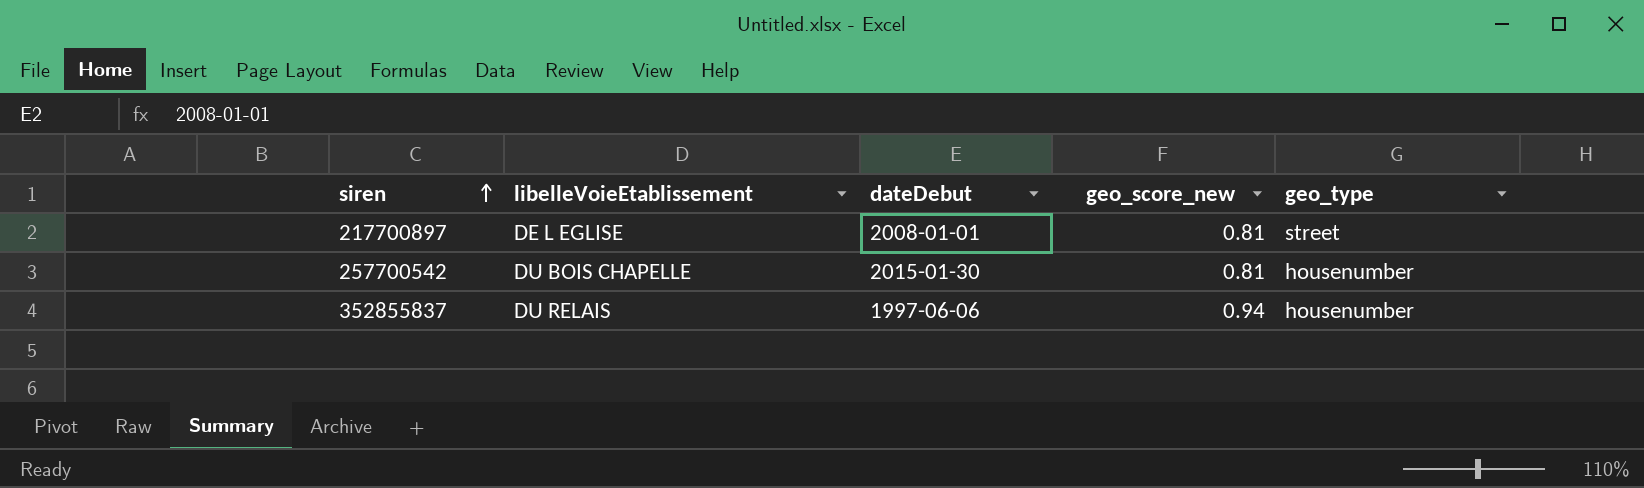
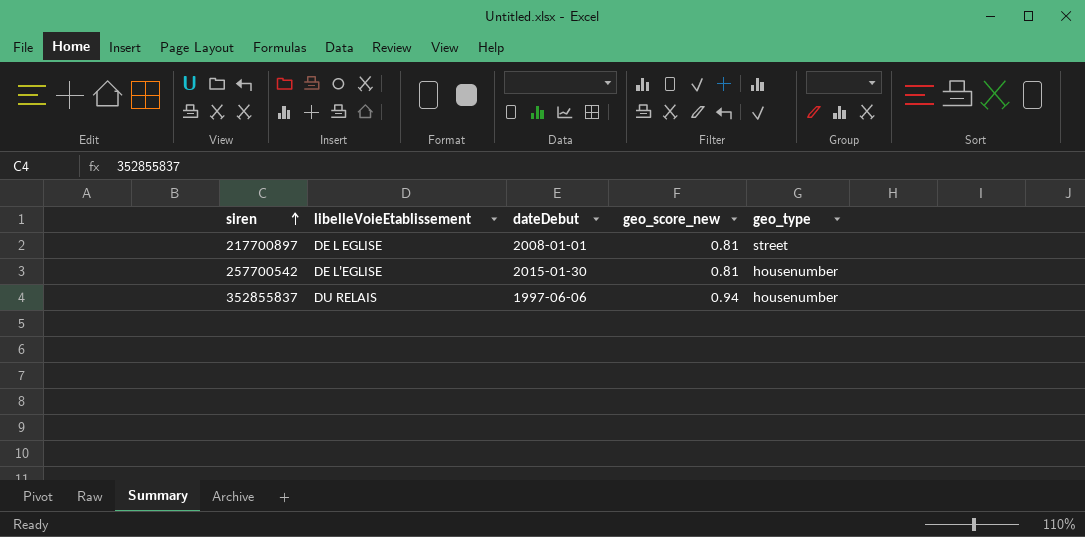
257700542 | libelleVoieEtablissement: DU BOIS CHAPELLE -> DE L'EGLISE

